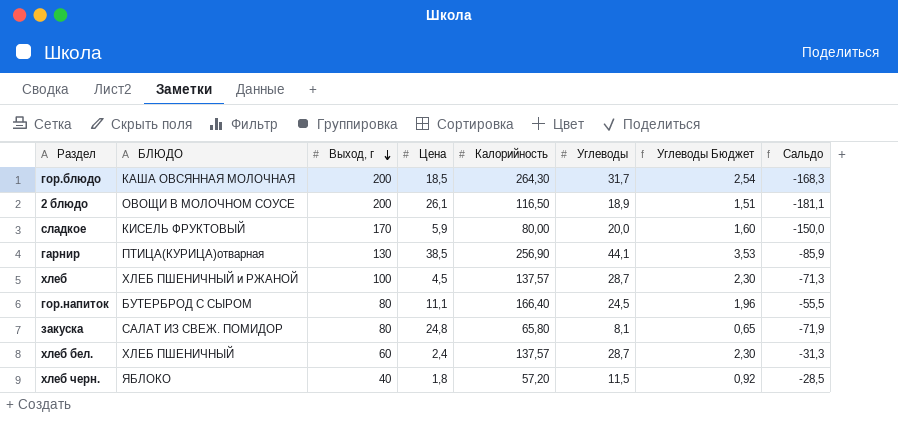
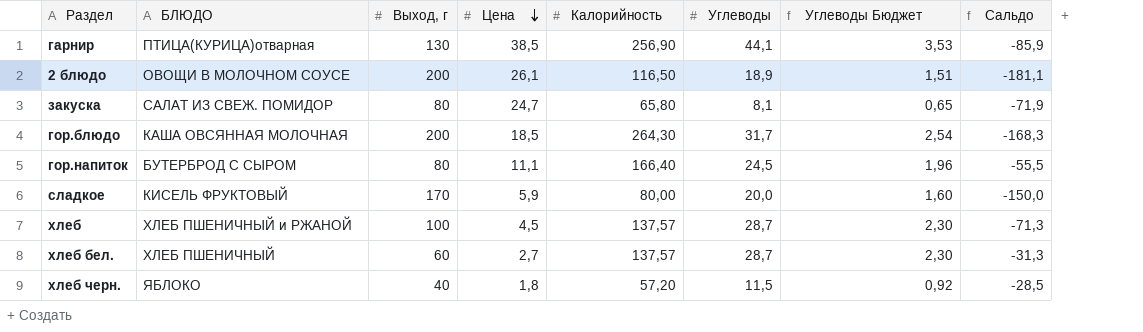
row order: Выход, г descending -> Цена descending
закуска | Цена: 24,8 -> 24,7
хлеб бел. | Цена: 2,4 -> 2,7

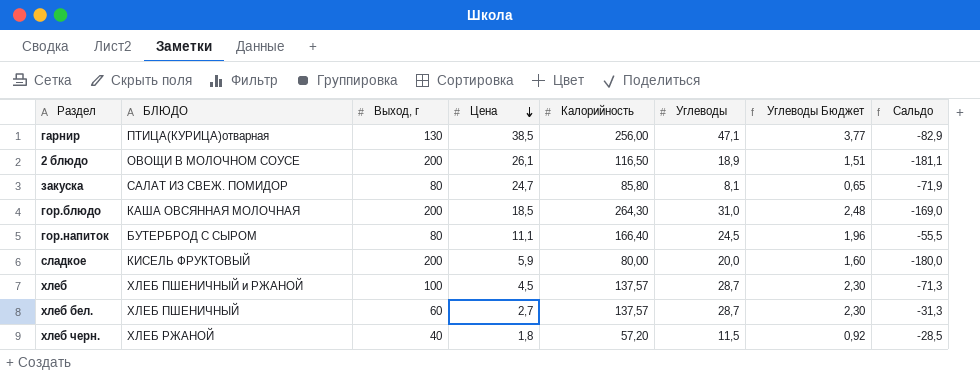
гарнир | Калорийность: 256,90 -> 256,00
гарнир | Углеводы: 44,1 -> 47,1
гарнир | Углеводы Бюджет: 3,53 -> 3,77
гарнир | Сальдо: -85,9 -> -82,9
закуска | Калорийность: 65,80 -> 85,80
гор.блюдо | Углеводы: 31,7 -> 31,0
гор.блюдо | Углеводы Бюджет: 2,54 -> 2,48
гор.блюдо | Сальдо: -168,3 -> -169,0
сладкое | Выход, г: 170 -> 200
сладкое | Сальдо: -150,0 -> -180,0
хлеб черн. | БЛЮДО: ЯБЛОКО -> ХЛЕБ РЖАНОЙ

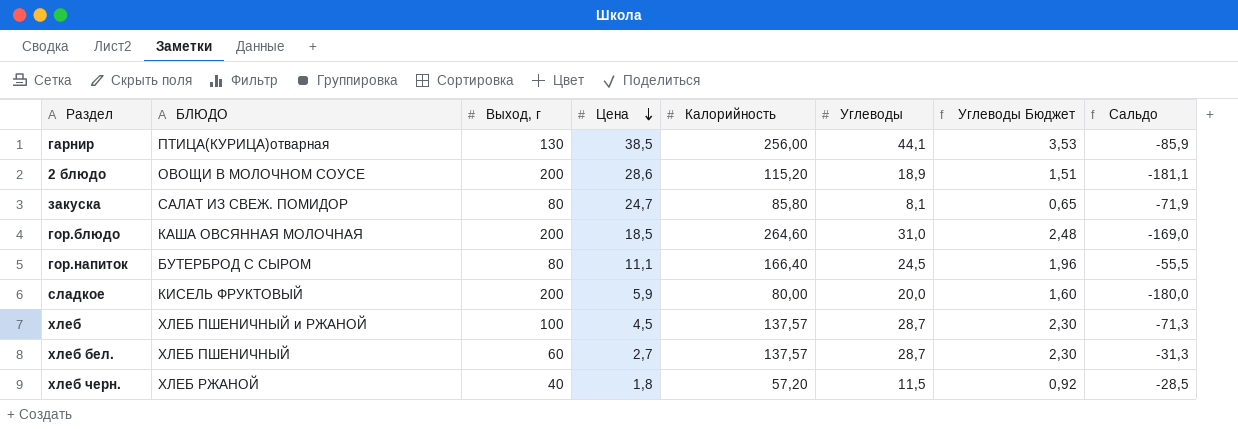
гарнир | Углеводы: 47,1 -> 44,1
гарнир | Углеводы Бюджет: 3,77 -> 3,53
гарнир | Сальдо: -82,9 -> -85,9
2 блюдо | Цена: 26,1 -> 28,6
2 блюдо | Калорийность: 116,50 -> 115,20
гор.блюдо | Калорийность: 264,30 -> 264,60

